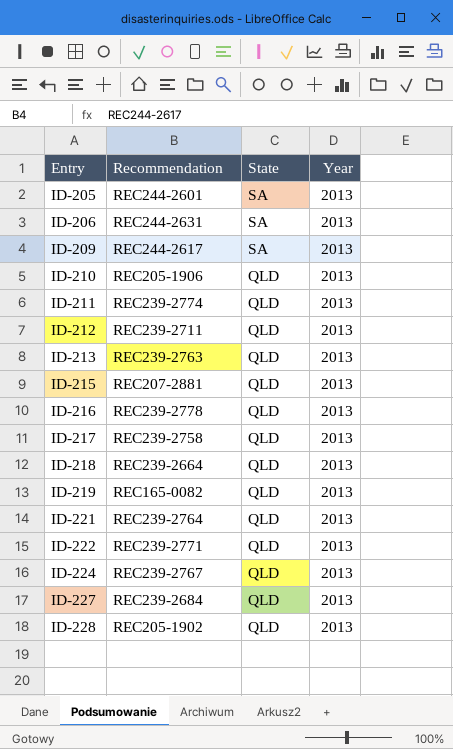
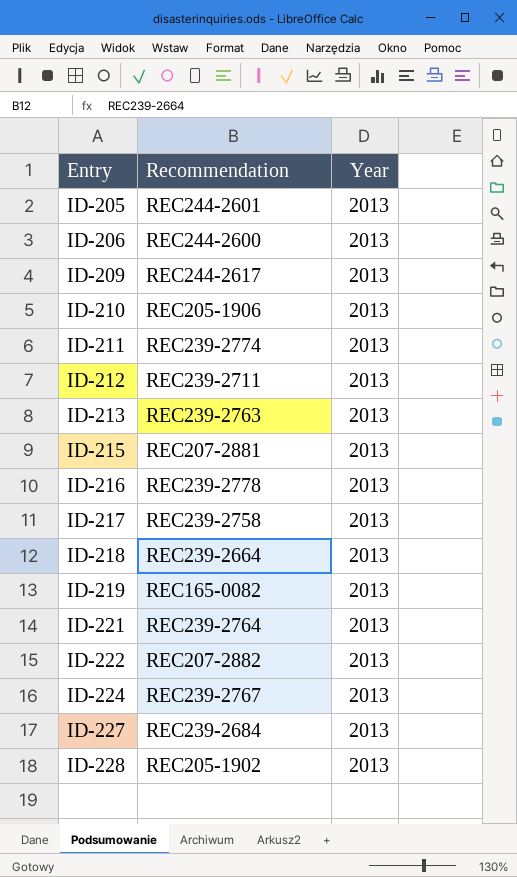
column State | position: 3 -> none
ID-206 | Recommendation: REC244-2631 -> REC244-2600
ID-222 | Recommendation: REC239-2771 -> REC207-2882

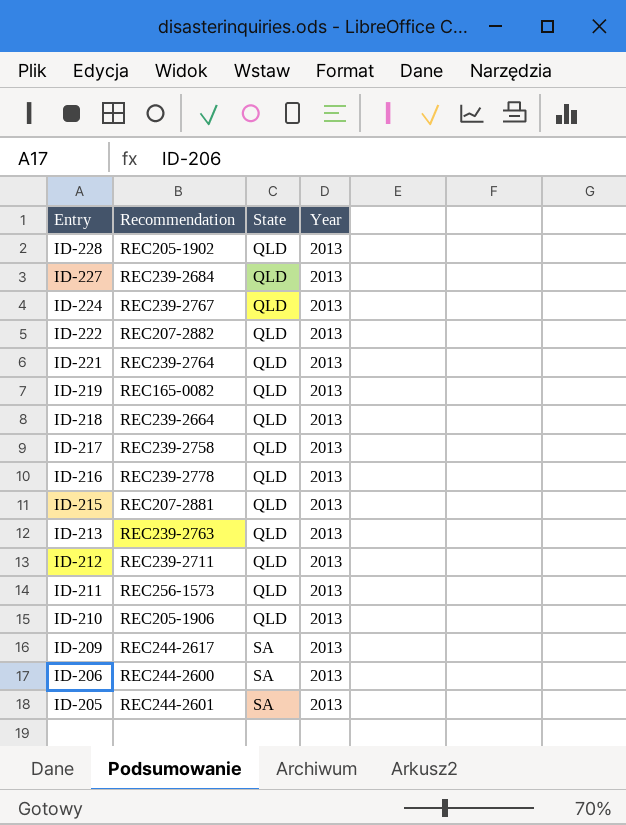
row order: Entry ascending -> Entry descending
column State | position: none -> 3
ID-211 | Recommendation: REC239-2774 -> REC256-1573

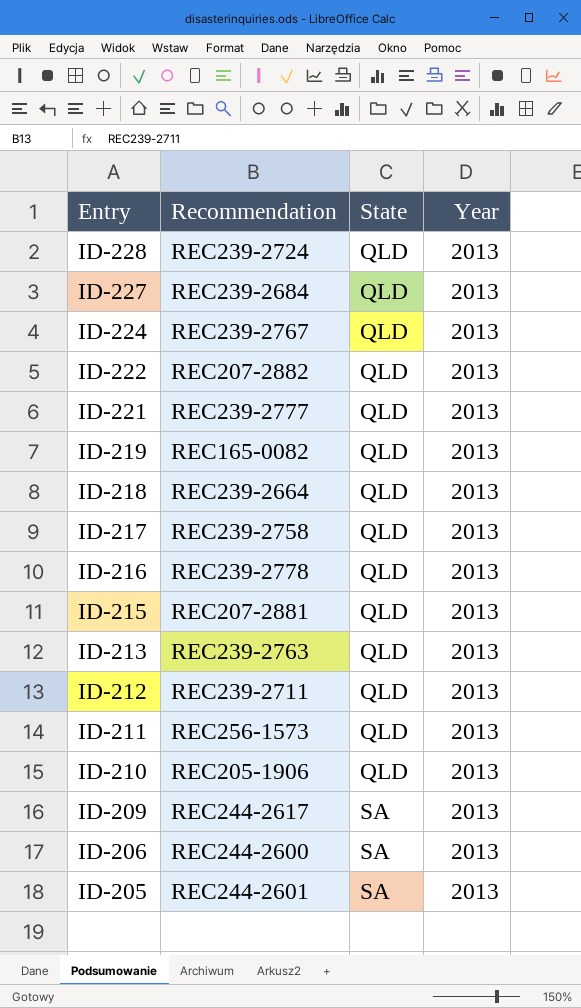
ID-228 | Recommendation: REC205-1902 -> REC239-2724
ID-221 | Recommendation: REC239-2764 -> REC239-2777

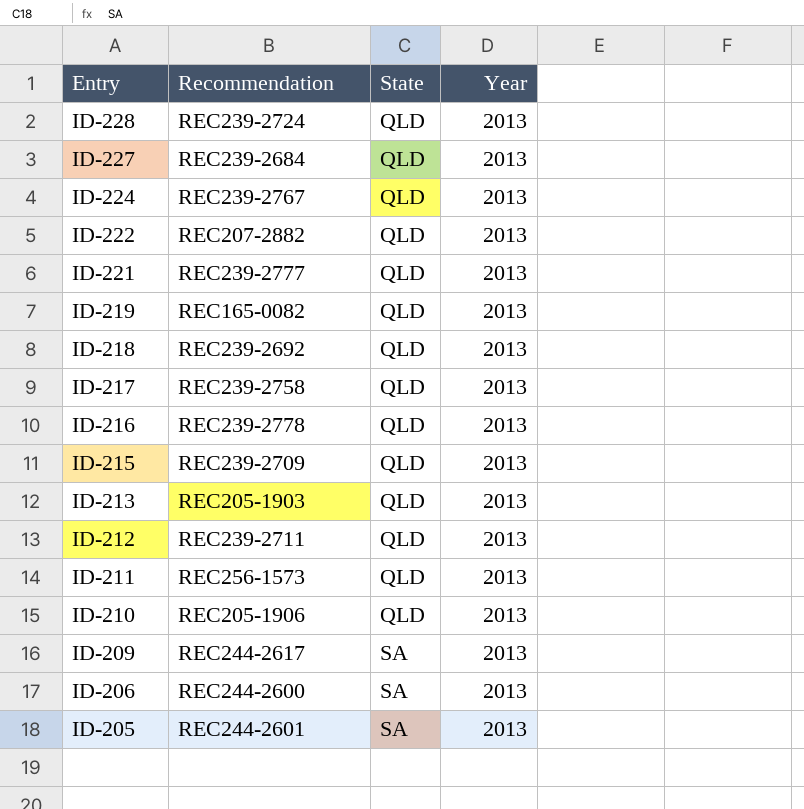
ID-218 | Recommendation: REC239-2664 -> REC239-2692
ID-215 | Recommendation: REC207-2881 -> REC239-2709
ID-213 | Recommendation: REC239-2763 -> REC205-1903

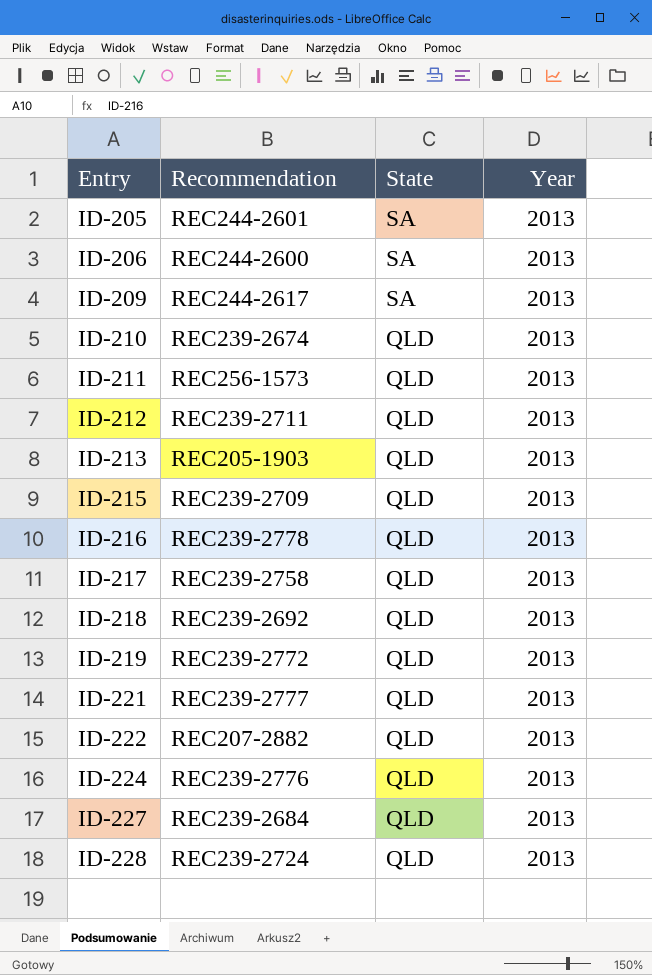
row order: Entry descending -> Entry ascending
ID-210 | Recommendation: REC205-1906 -> REC239-2674
ID-219 | Recommendation: REC165-0082 -> REC239-2772
ID-224 | Recommendation: REC239-2767 -> REC239-2776

